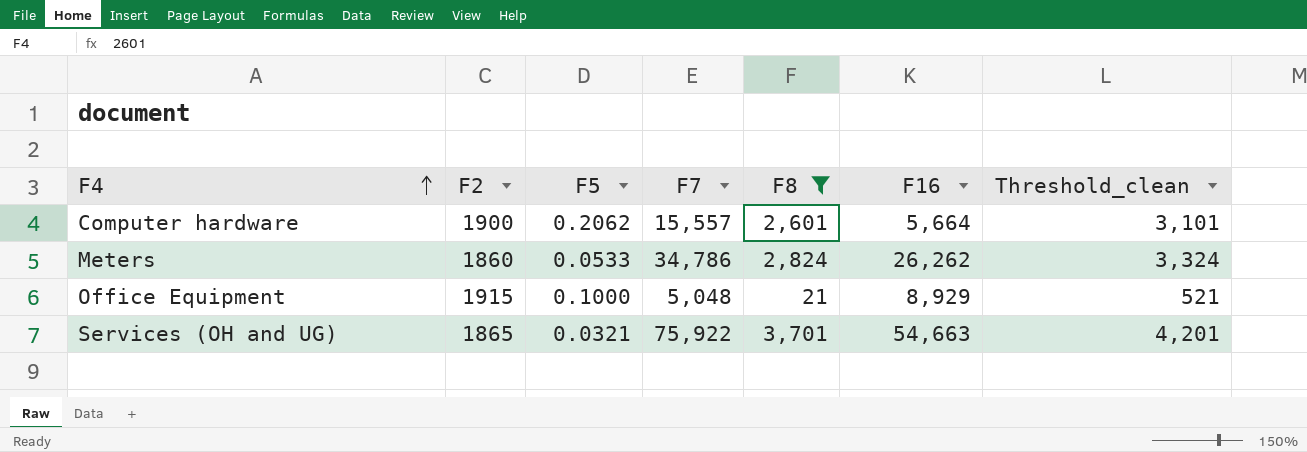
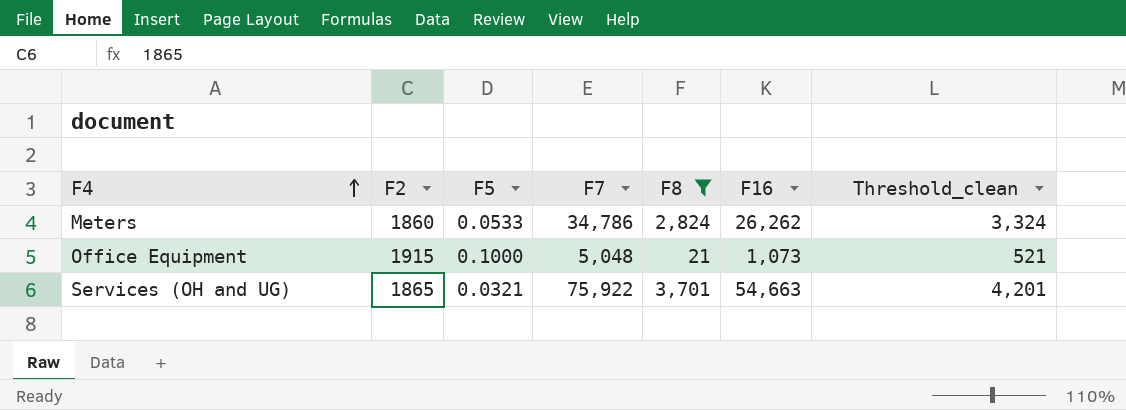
row Computer hardware: 1900 | 0.2062 | 15,557 | 2,601 | 5,664 | 3,101 -> none
Office Equipment | F16: 8,929 -> 1,073

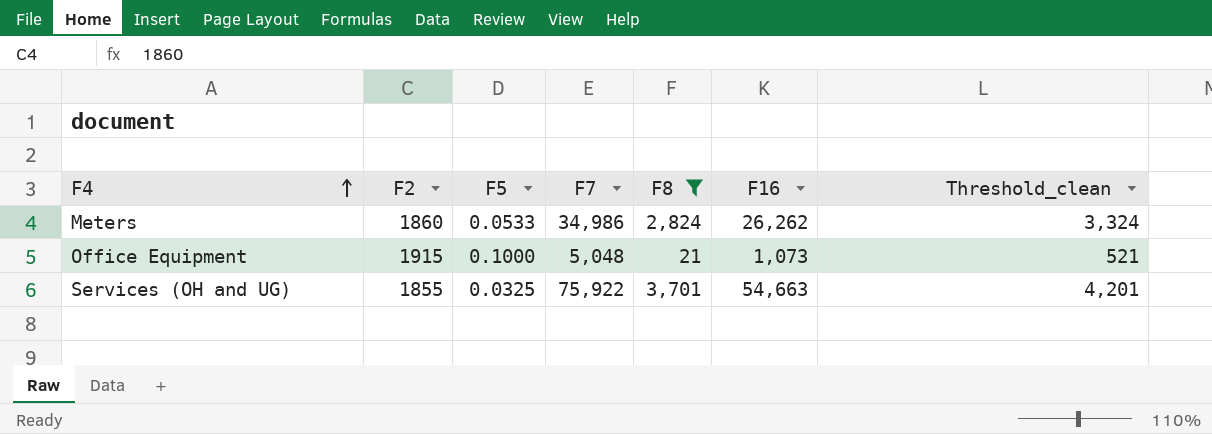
Meters | F7: 34,786 -> 34,986
Services (OH and UG) | F2: 1865 -> 1855
Services (OH and UG) | F5: 0.0321 -> 0.0325

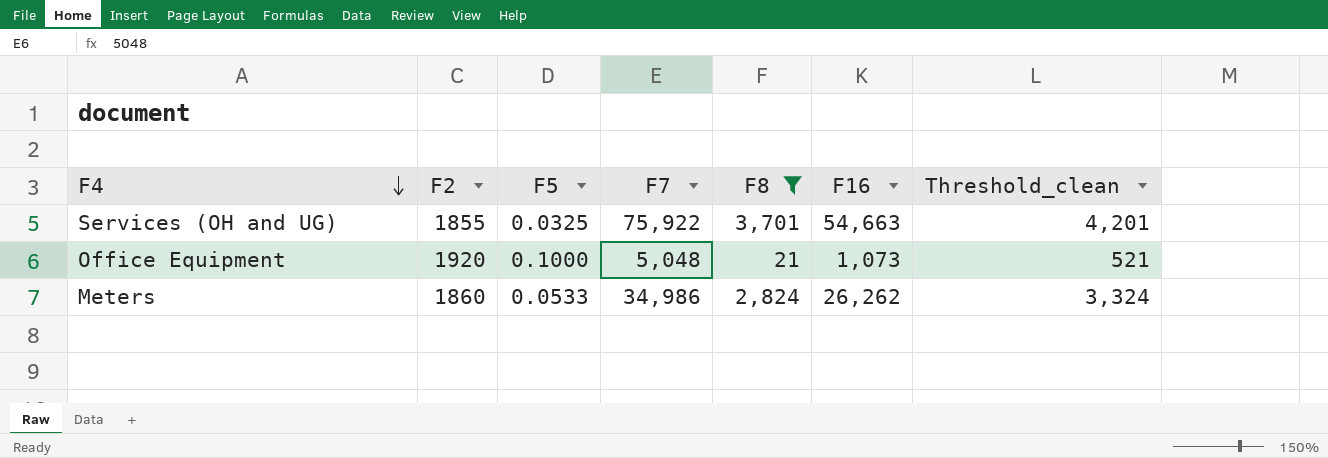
row order: F4 ascending -> F4 descending
Office Equipment | F2: 1915 -> 1920

